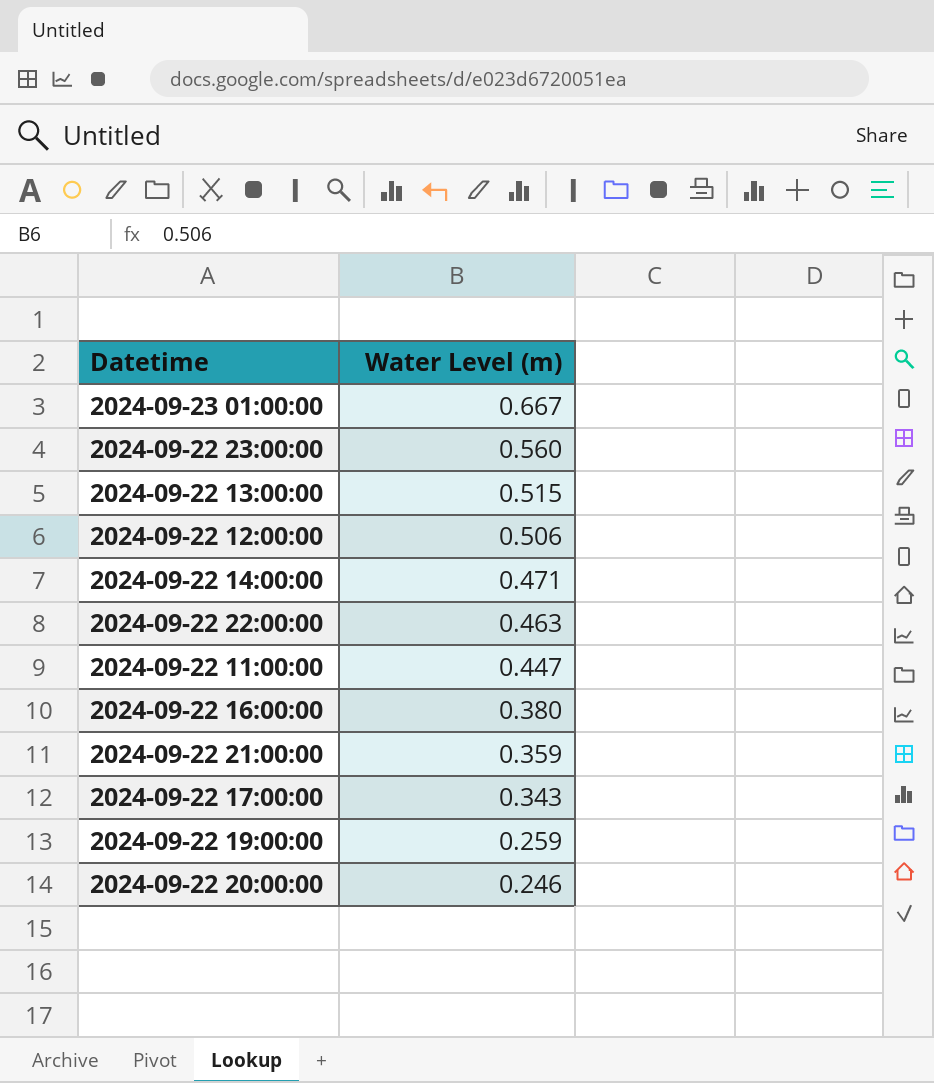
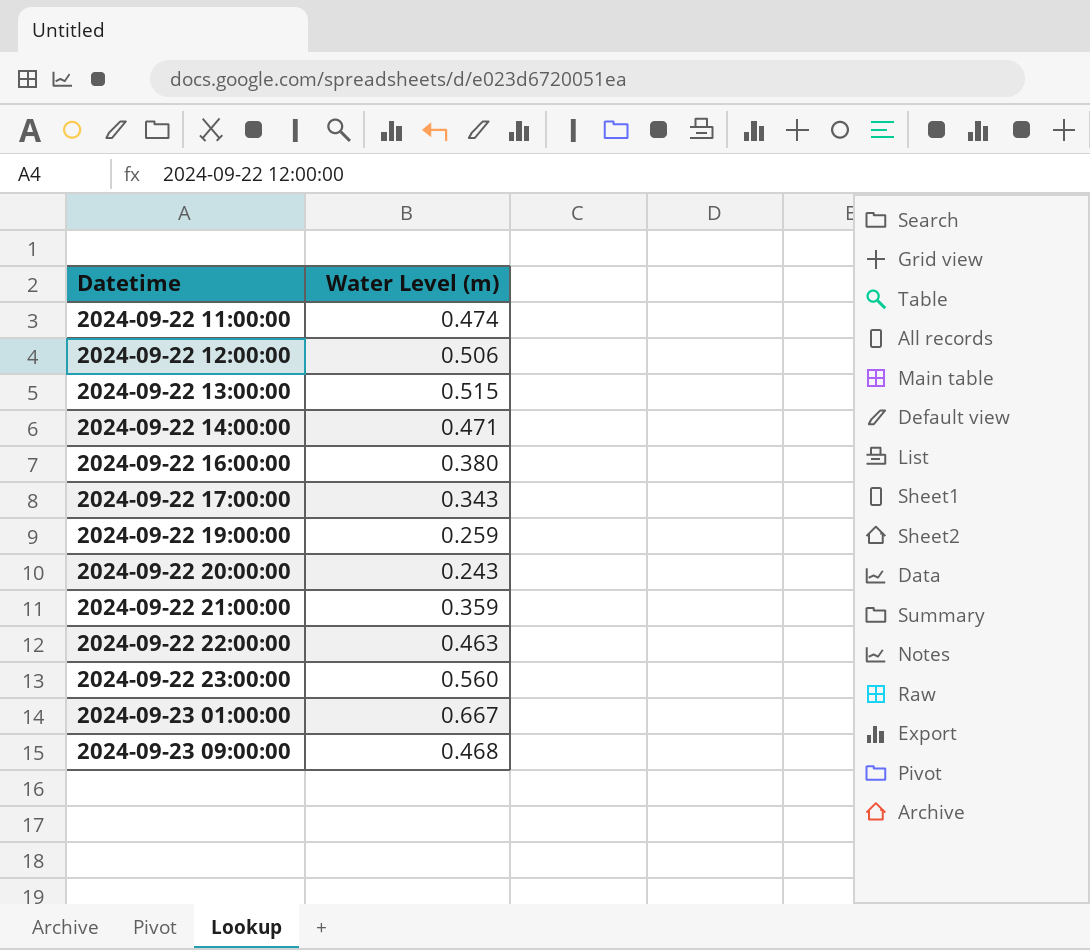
row order: Water Level (m) descending -> Datetime ascending
2024-09-22 11:00:00 | Water Level (m): 0.447 -> 0.474
2024-09-22 20:00:00 | Water Level (m): 0.246 -> 0.243
row 2024-09-23 09:00:00: none -> 0.468

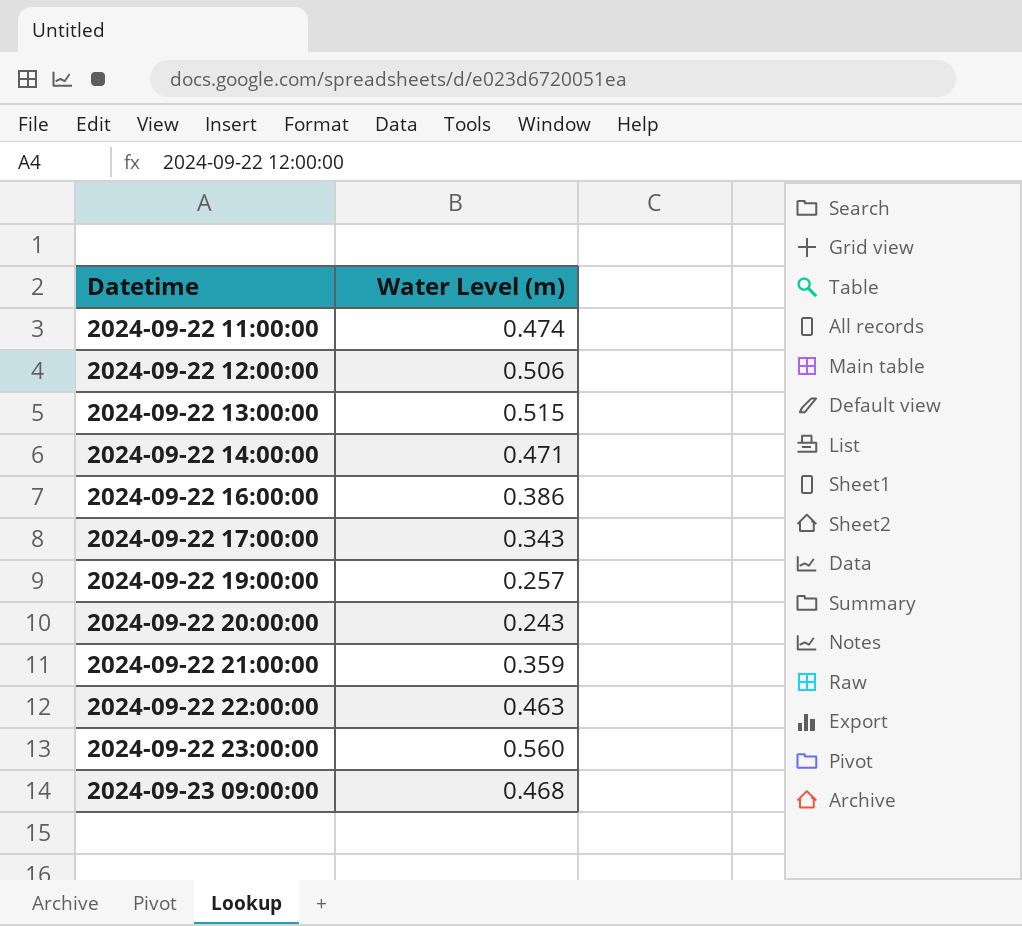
row 2024-09-23 01:00:00: 0.667 -> none
2024-09-22 16:00:00 | Water Level (m): 0.380 -> 0.386
2024-09-22 19:00:00 | Water Level (m): 0.259 -> 0.257

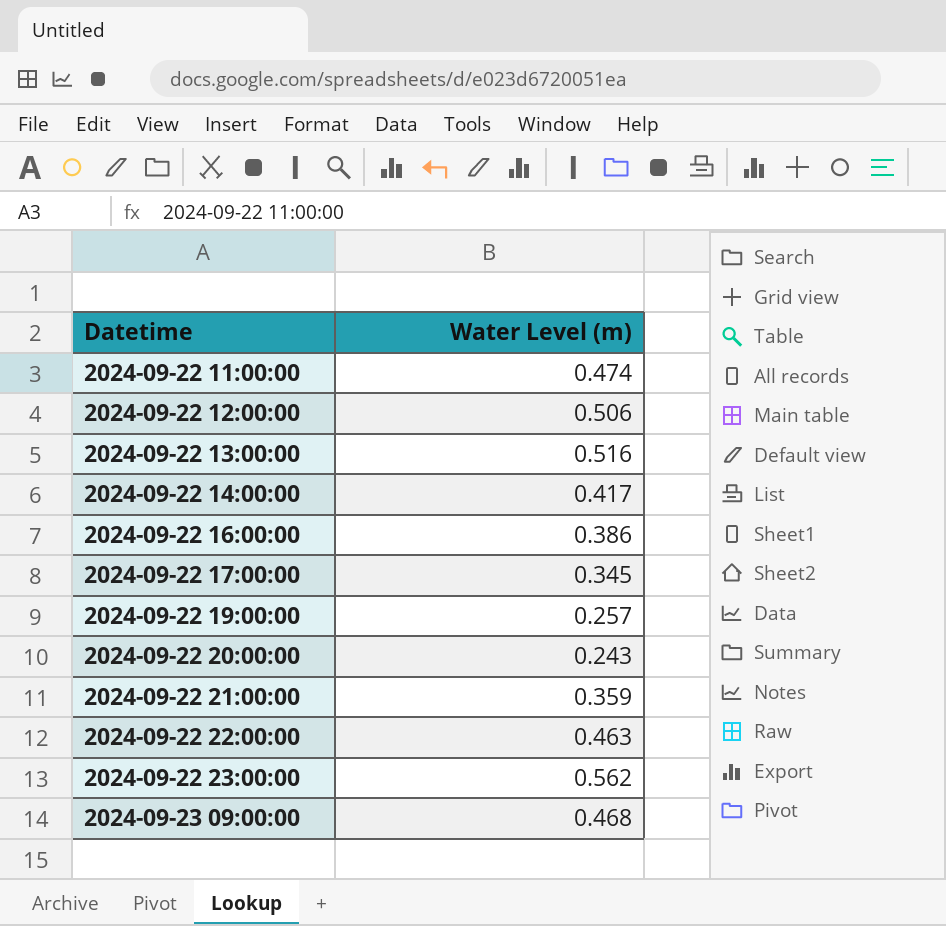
2024-09-22 13:00:00 | Water Level (m): 0.515 -> 0.516
2024-09-22 14:00:00 | Water Level (m): 0.471 -> 0.417
2024-09-22 17:00:00 | Water Level (m): 0.343 -> 0.345
2024-09-22 23:00:00 | Water Level (m): 0.560 -> 0.562

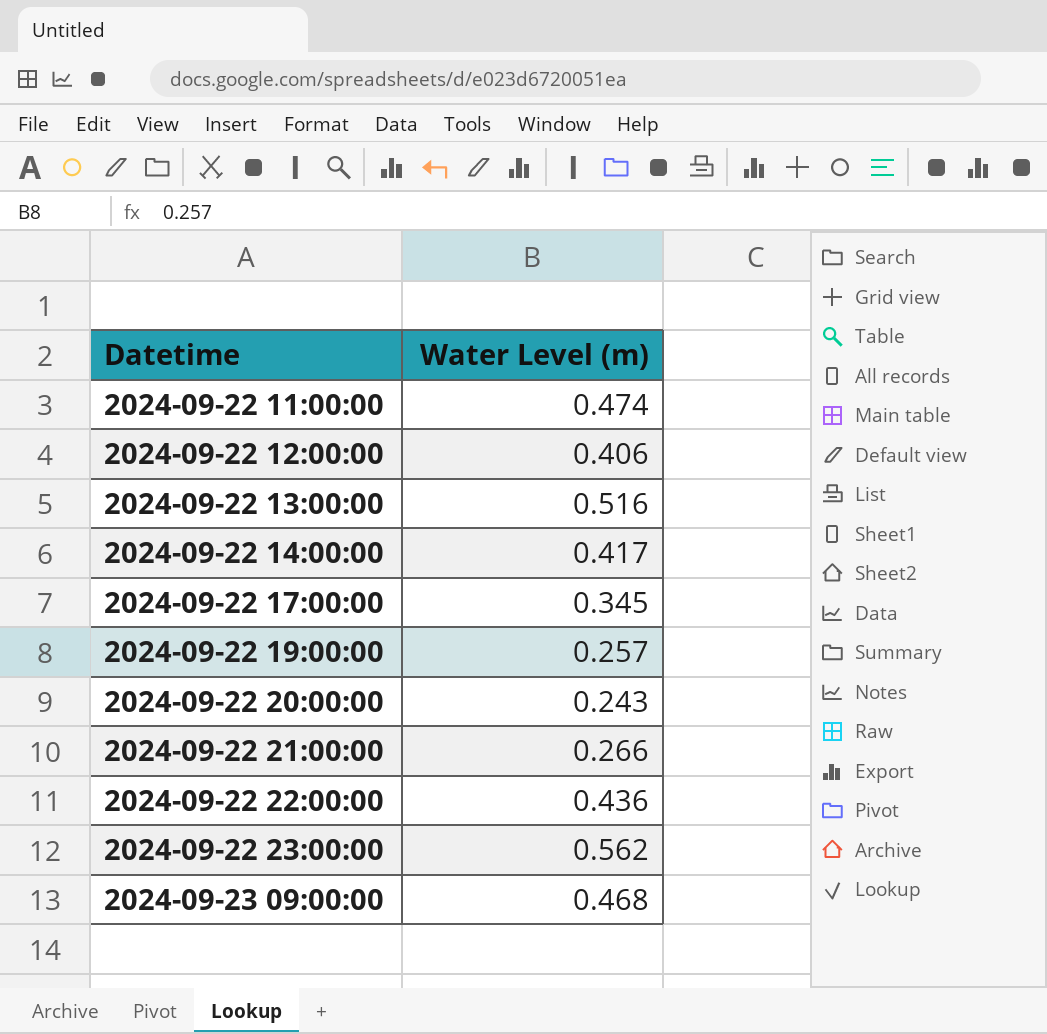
row 2024-09-22 16:00:00: 0.386 -> none
2024-09-22 12:00:00 | Water Level (m): 0.506 -> 0.406
2024-09-22 21:00:00 | Water Level (m): 0.359 -> 0.266
2024-09-22 22:00:00 | Water Level (m): 0.463 -> 0.436

